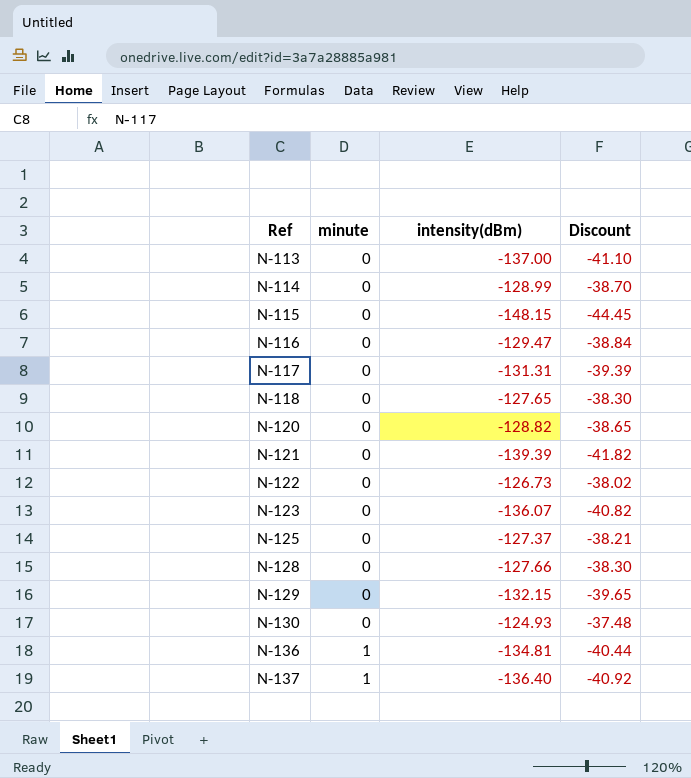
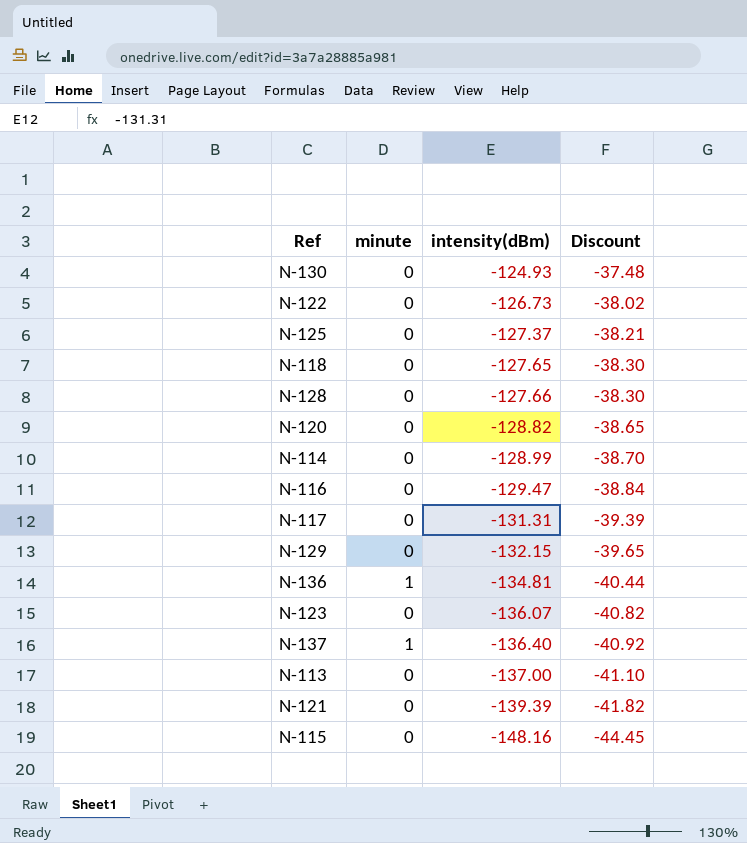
row order: Ref ascending -> intensity(dBm) descending
N-115 | intensity(dBm): -148.15 -> -148.16

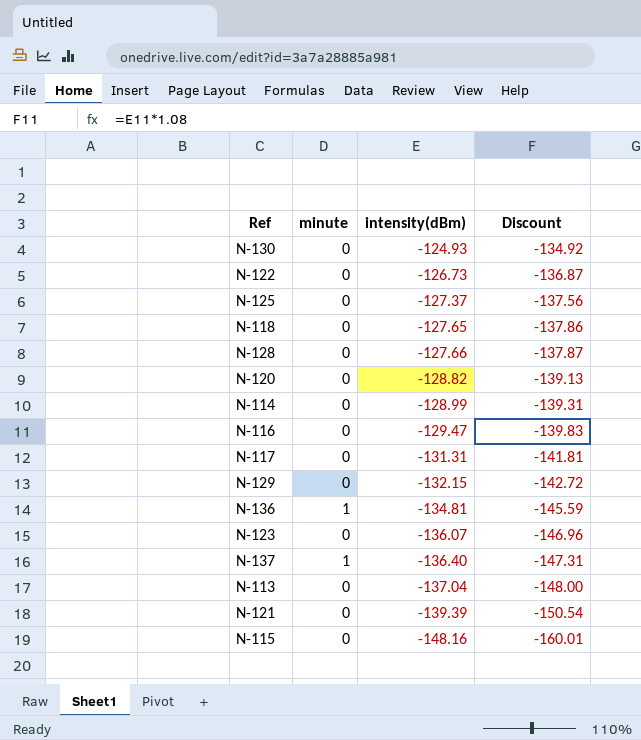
column Discount | formula: [intensity(dBm)] * 0.3 -> [intensity(dBm)] * 1.08
N-113 | intensity(dBm): -137.00 -> -137.04

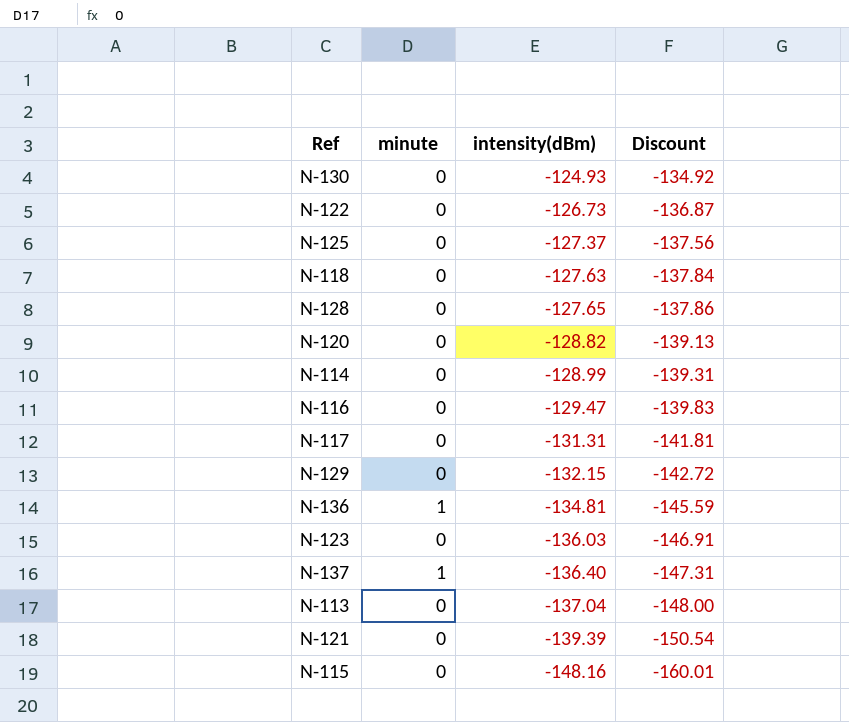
N-118 | intensity(dBm): -127.65 -> -127.63
N-118 | Discount: -137.86 -> -137.84
N-128 | intensity(dBm): -127.66 -> -127.65
N-128 | Discount: -137.87 -> -137.86
N-123 | intensity(dBm): -136.07 -> -136.03
N-123 | Discount: -146.96 -> -146.91

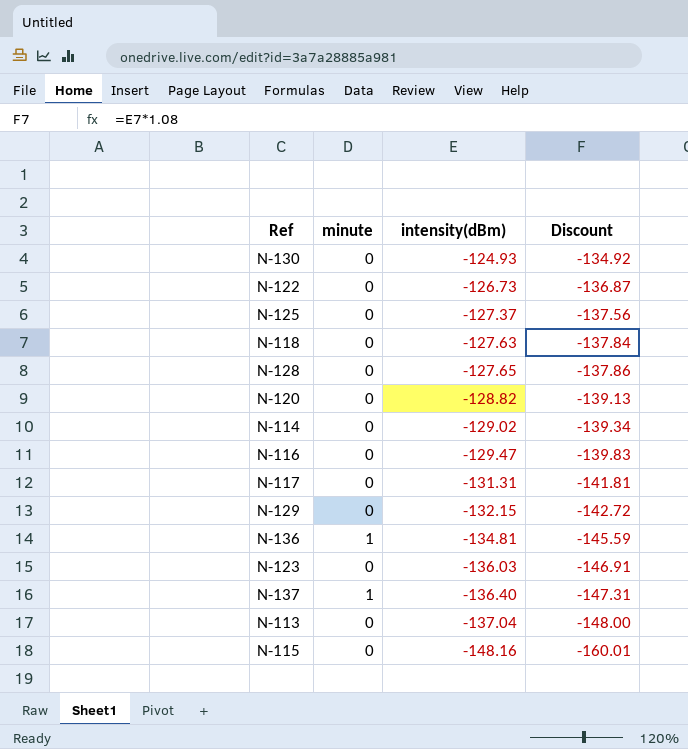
row N-121: 0 | -139.39 | -150.54 -> none
N-114 | intensity(dBm): -128.99 -> -129.02
N-114 | Discount: -139.31 -> -139.34

